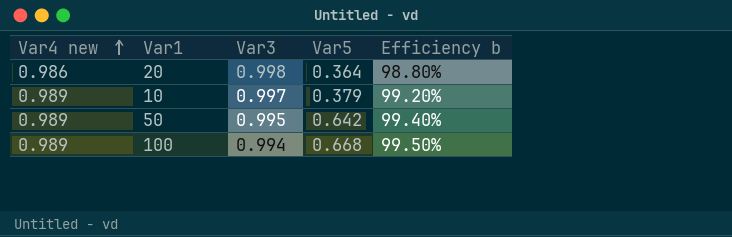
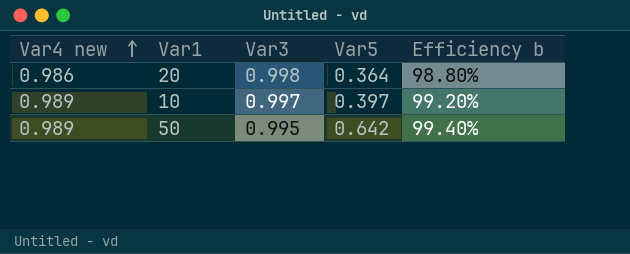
row 100: 0.989 | 0.994 | 0.668 | 99.50% -> none
10 | Var5: 0.379 -> 0.397

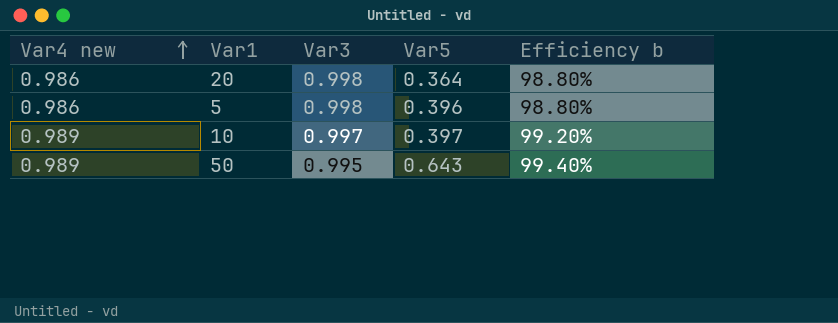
row 5: none -> 0.986 | 0.998 | 0.396 | 98.80%
50 | Var5: 0.642 -> 0.643

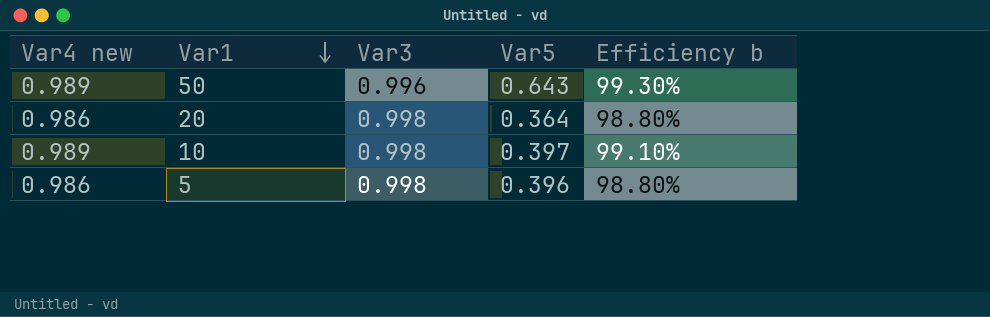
row order: Var4 new ascending -> Var1 descending
50 | Var3: 0.995 -> 0.996
50 | Efficiency b: 99.40% -> 99.30%
10 | Var3: 0.997 -> 0.998
10 | Efficiency b: 99.20% -> 99.10%

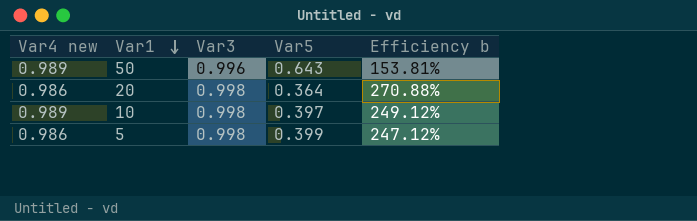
column Efficiency b | formula: [Var4 new] / [Var3] -> [Var4 new] / [Var5]
5 | Var5: 0.396 -> 0.399

